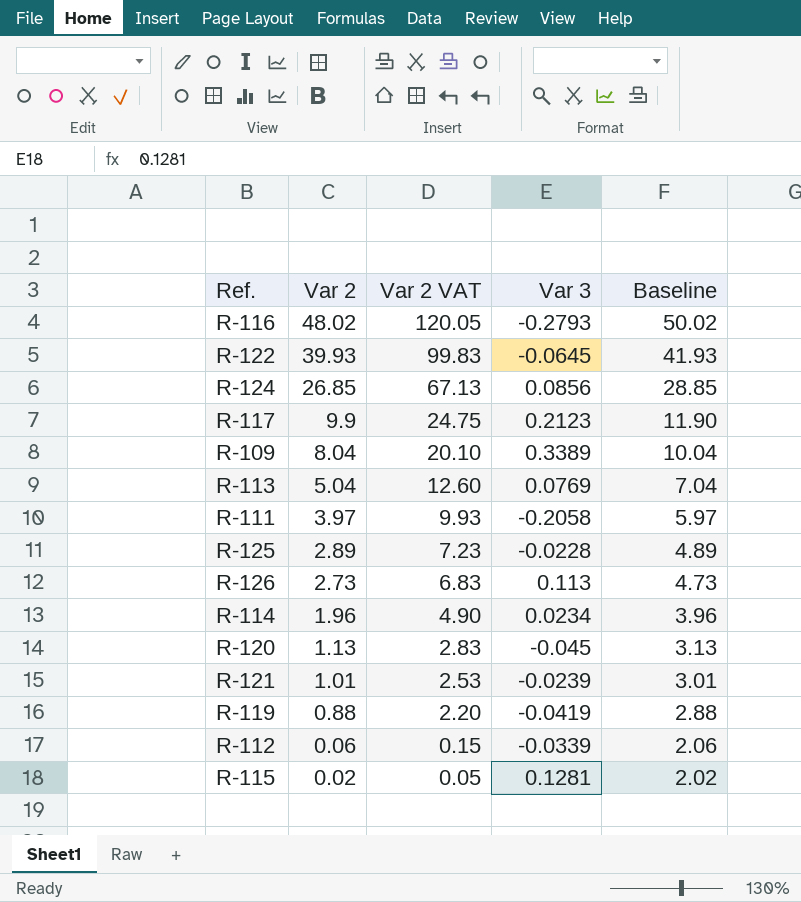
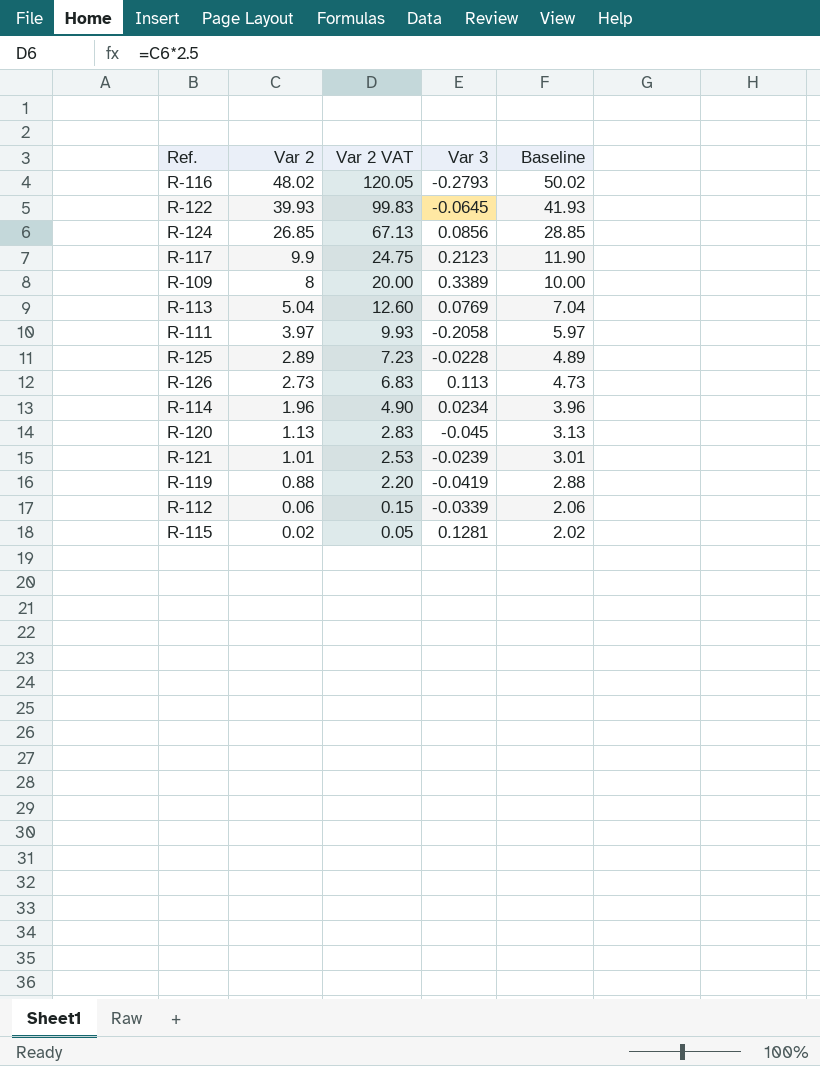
R-109 | Var 2: 8.04 -> 8
R-109 | Var 2 VAT: 20.10 -> 20.00
R-109 | Baseline: 10.04 -> 10.00

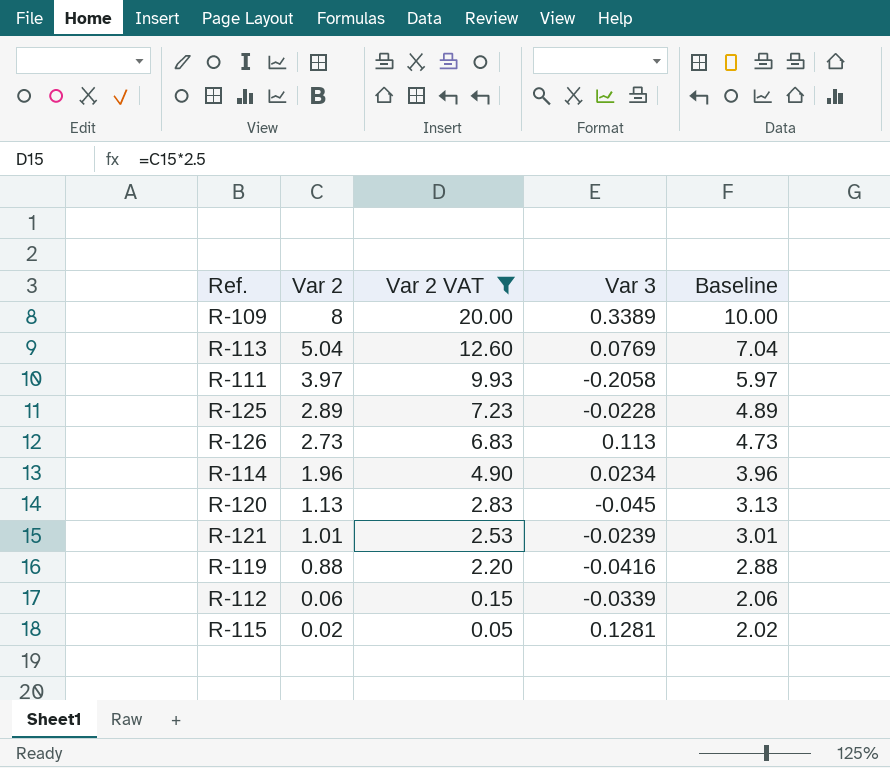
filter: none -> Var 2 VAT <= 20.00
R-119 | Var 3: -0.0419 -> -0.0416

